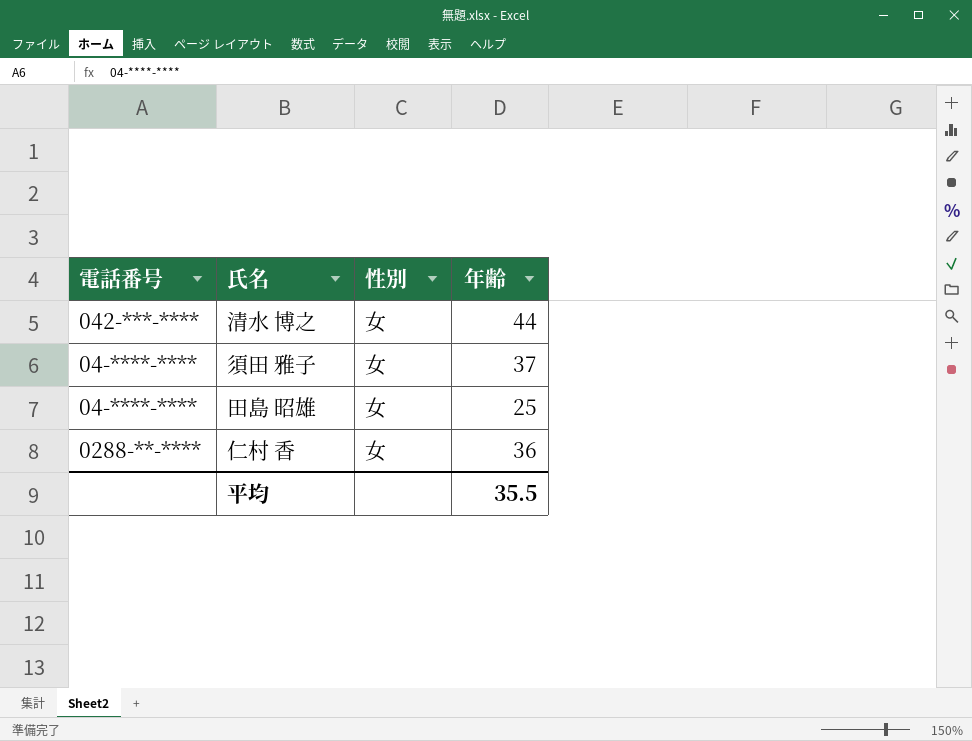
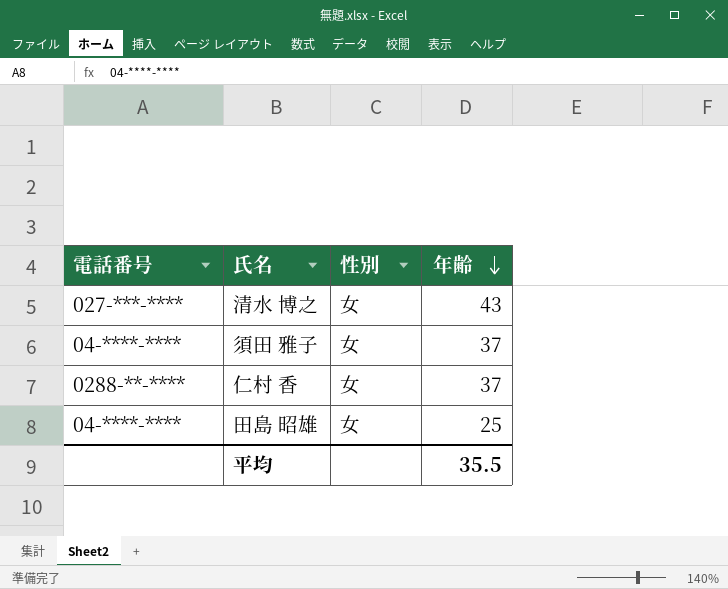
row order: none -> 年齢 descending
清水 博之 | 電話番号: 042-***-**** -> 027-***-****
清水 博之 | 年齢: 44 -> 43
仁村 香 | 年齢: 36 -> 37

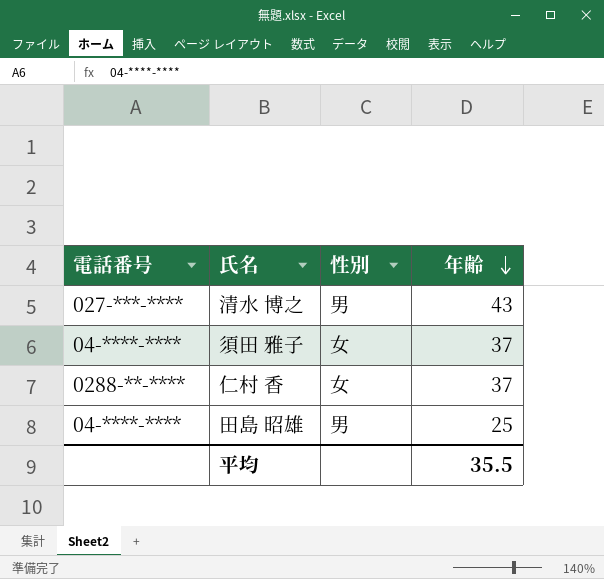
清水 博之 | 性別: 女 -> 男
田島 昭雄 | 性別: 女 -> 男

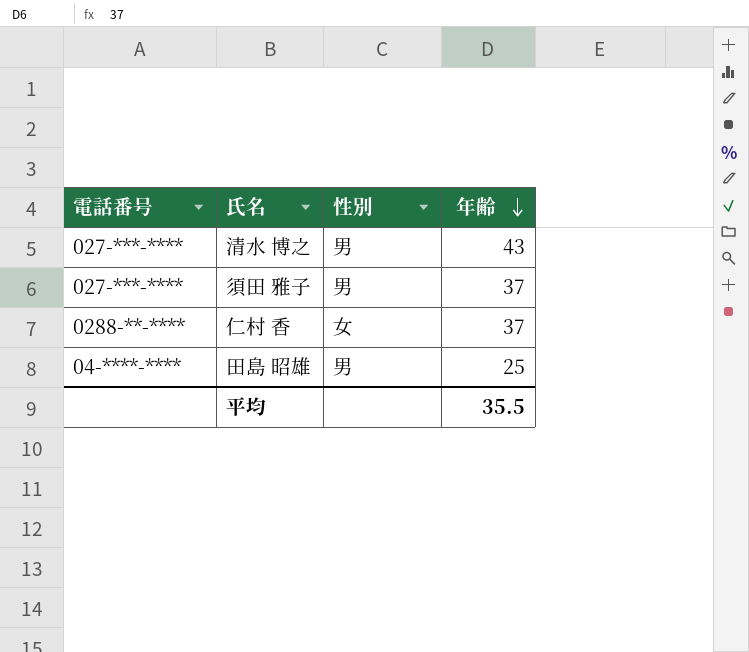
須田 雅子 | 電話番号: 04-****-**** -> 027-***-****
須田 雅子 | 性別: 女 -> 男

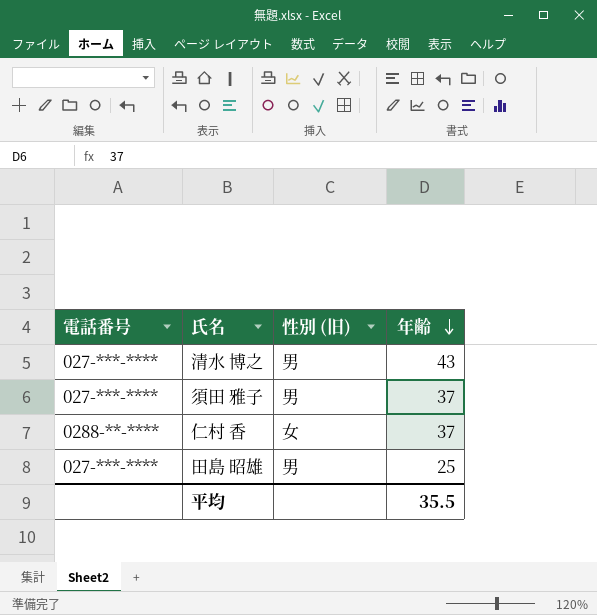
column name: 性別 -> 性別 (旧)
田島 昭雄 | 電話番号: 04-****-**** -> 027-***-****

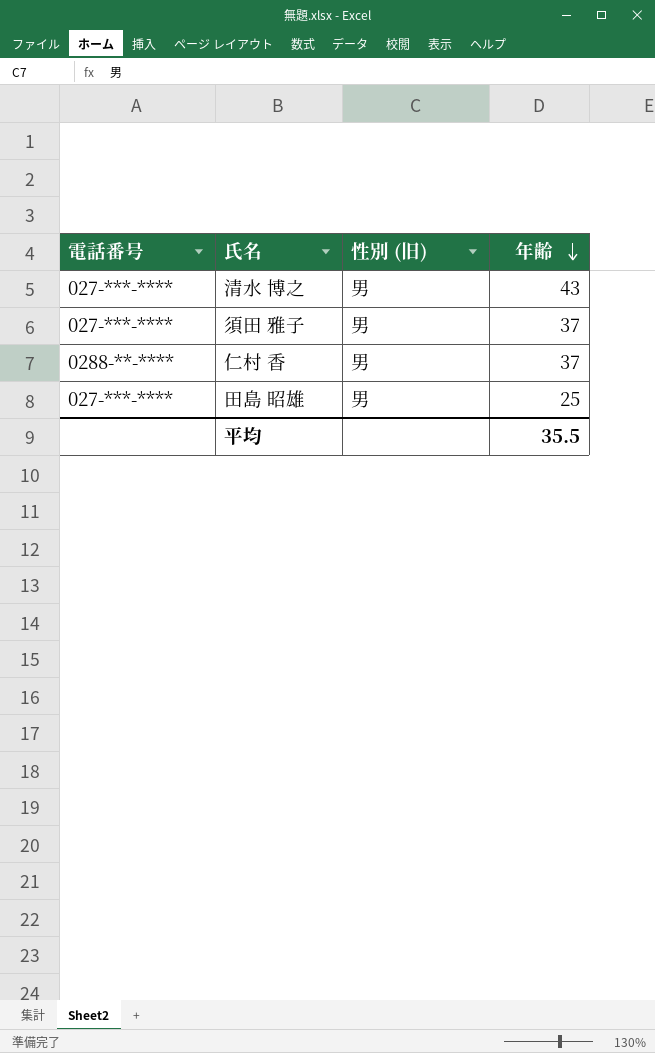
仁村 香 | 性別 (旧): 女 -> 男

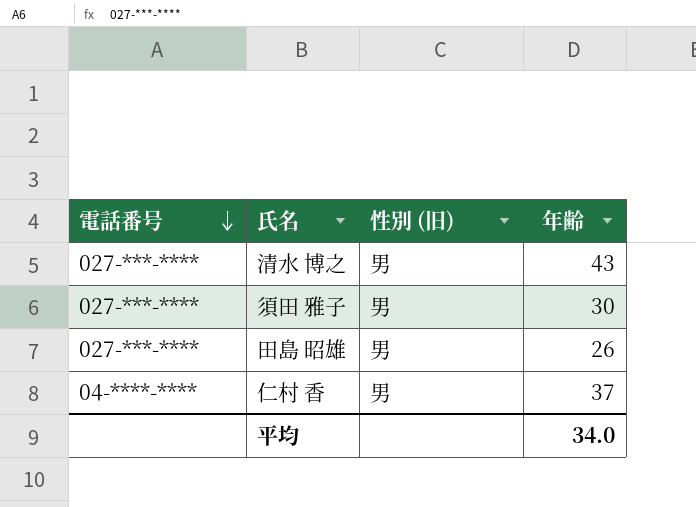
row order: 年齢 descending -> 電話番号 descending
須田 雅子 | 年齢: 37 -> 30
田島 昭雄 | 年齢: 25 -> 26
仁村 香 | 電話番号: 0288-**-**** -> 04-****-****
平均 | 年齢: 35.5 -> 34.0

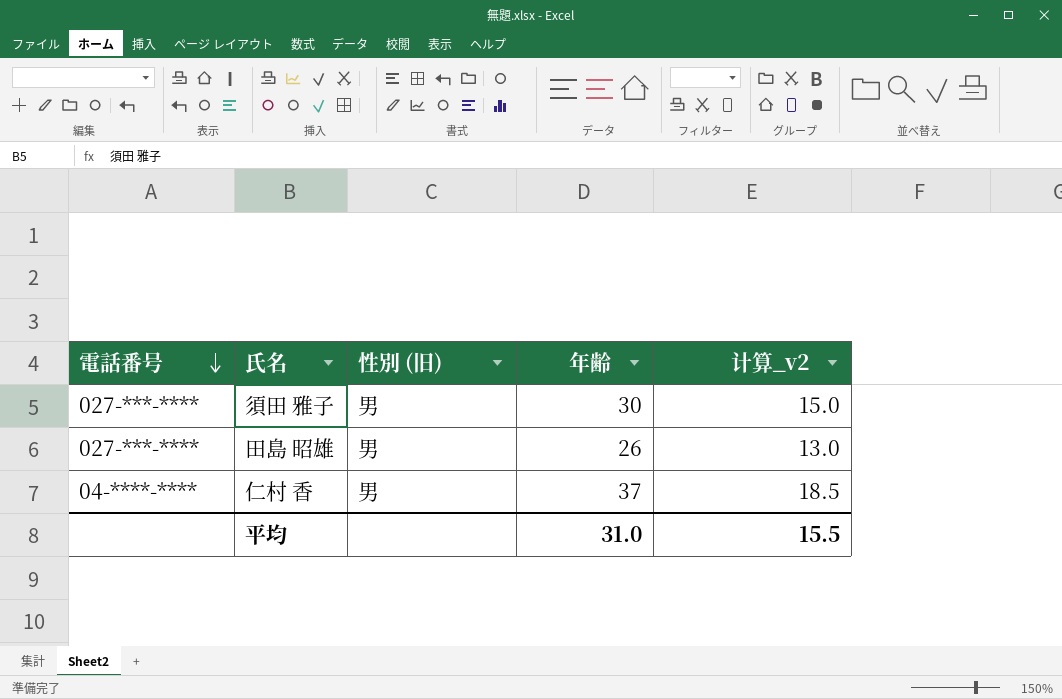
column 计算_v2 | formula: none -> [年齢] * 0.5
row 清水 博之: 027-***-**** | 男 | 43 -> none
平均 | 年齢: 34.0 -> 31.0

